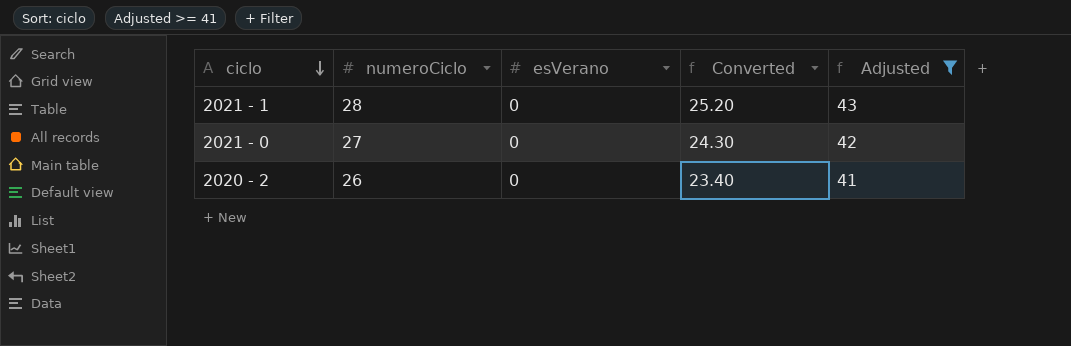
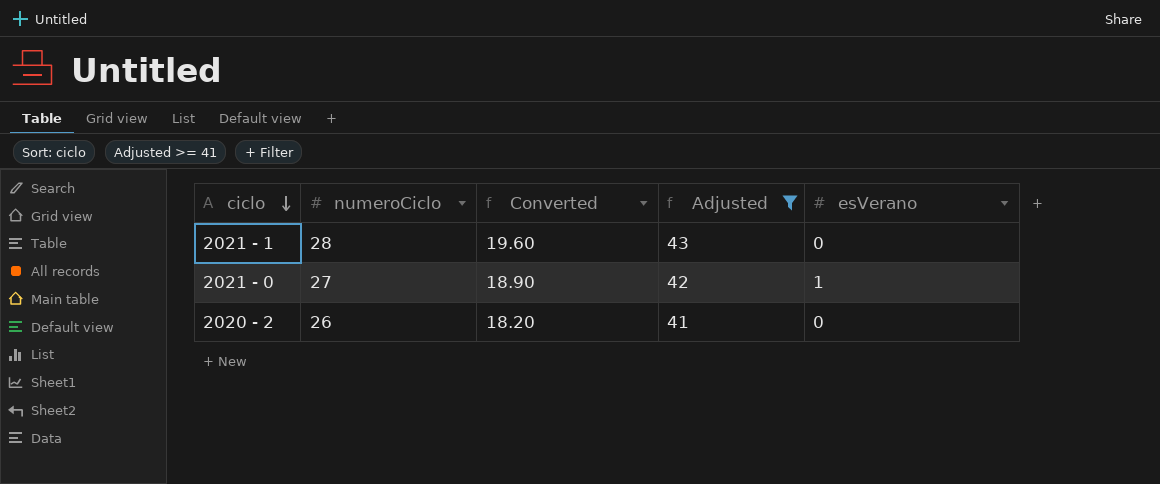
column Converted | formula: [numeroCiclo] * 0.9 -> [numeroCiclo] * 0.7
column esVerano | position: 3 -> 5
2021 - 0 | esVerano: 0 -> 1

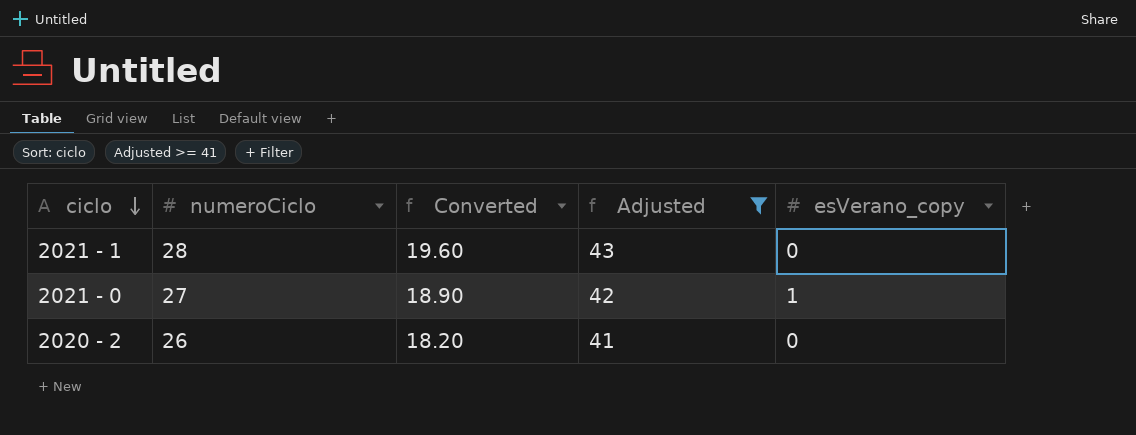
column name: esVerano -> esVerano_copy

